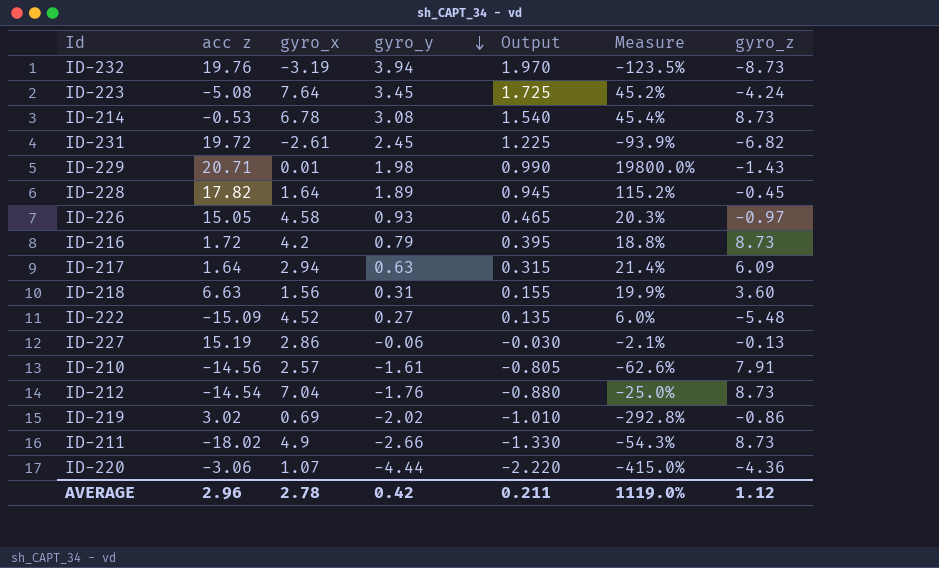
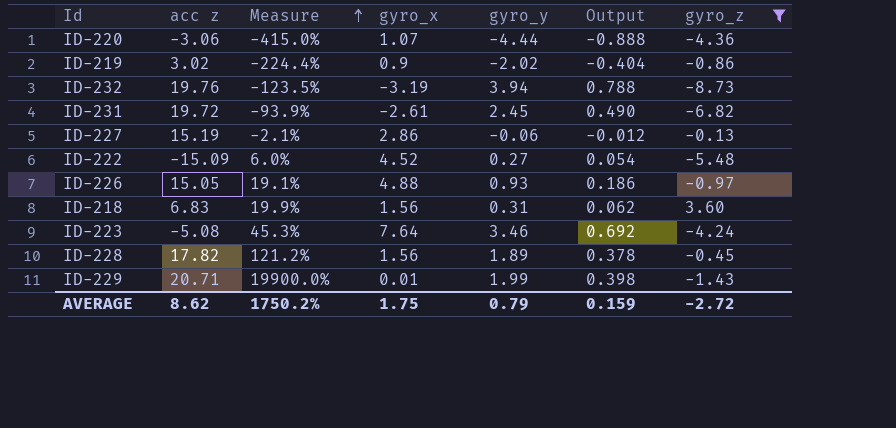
filter: none -> gyro_z <= 3.60
row order: gyro_y descending -> Measure ascending
column Measure | position: 6 -> 3
column Output | formula: [gyro_y] * 0.5 -> [gyro_y] * 0.2
ID-219 | Measure: -292.8% -> -224.4%
ID-219 | gyro_x: 0.69 -> 0.9
ID-226 | Measure: 20.3% -> 19.1%
ID-226 | gyro_x: 4.58 -> 4.88
ID-218 | acc z: 6.63 -> 6.83
ID-223 | Measure: 45.2% -> 45.3%
ID-223 | gyro_y: 3.45 -> 3.46
ID-228 | Measure: 115.2% -> 121.2%
ID-228 | gyro_x: 1.64 -> 1.56
ID-229 | Measure: 19800.0% -> 19900.0%
ID-229 | gyro_y: 1.98 -> 1.99
AVERAGE | acc z: 2.96 -> 8.62
AVERAGE | Measure: 1119.0% -> 1750.2%
AVERAGE | gyro_x: 2.78 -> 1.75
AVERAGE | gyro_y: 0.42 -> 0.79
AVERAGE | Output: 0.211 -> 0.159
AVERAGE | gyro_z: 1.12 -> -2.72

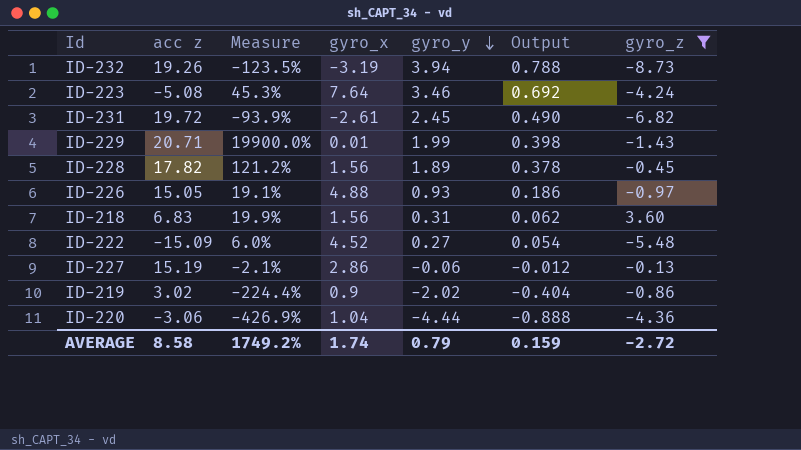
row order: Measure ascending -> gyro_y descending
ID-232 | acc z: 19.76 -> 19.26
ID-220 | Measure: -415.0% -> -426.9%
ID-220 | gyro_x: 1.07 -> 1.04
AVERAGE | acc z: 8.62 -> 8.58
AVERAGE | Measure: 1750.2% -> 1749.2%
AVERAGE | gyro_x: 1.75 -> 1.74

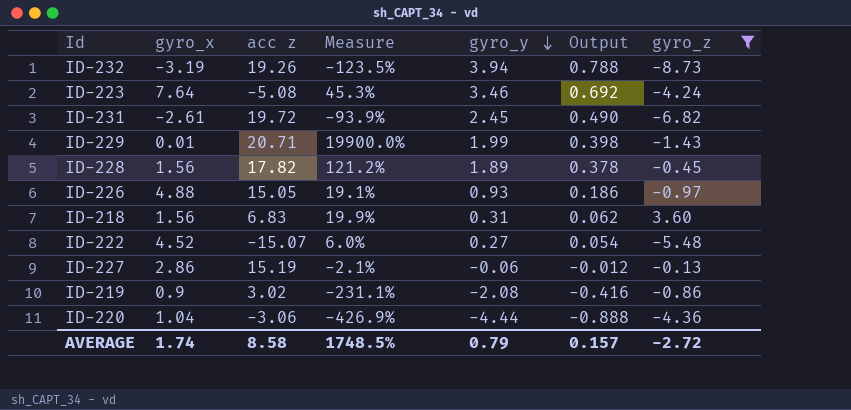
column gyro_x | position: 4 -> 2
ID-222 | acc z: -15.09 -> -15.07
ID-219 | Measure: -224.4% -> -231.1%
ID-219 | gyro_y: -2.02 -> -2.08
ID-219 | Output: -0.404 -> -0.416
AVERAGE | Measure: 1749.2% -> 1748.5%
AVERAGE | Output: 0.159 -> 0.157

